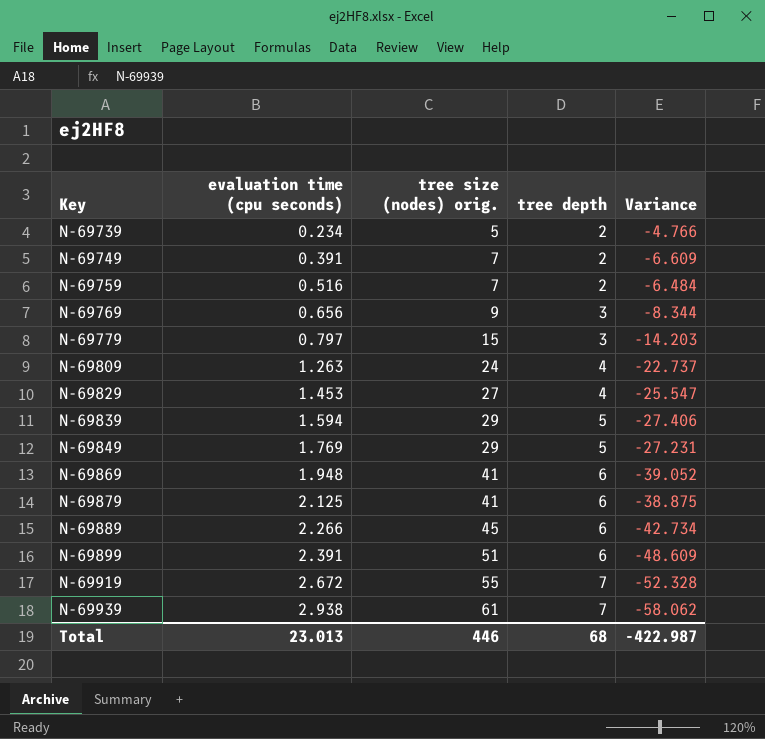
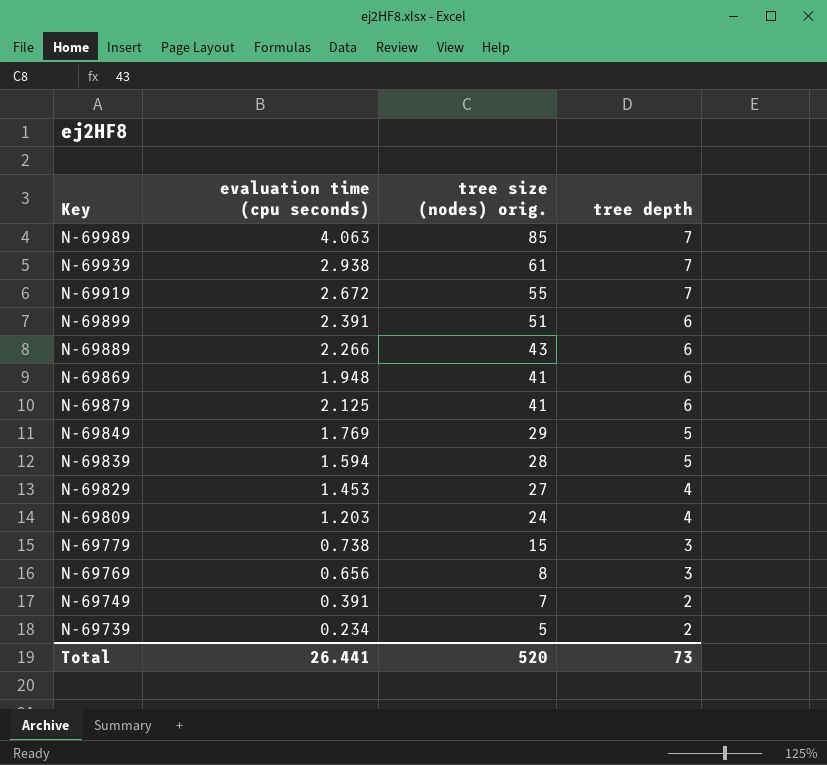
row order: Key ascending -> tree size (nodes) orig. descending
column Variance | formula: [evaluation time (cpu seconds)] - [tree size (nodes) orig.] -> none
row N-69759: 0.516 | 7 | 2 | -6.484 -> none
row N-69989: none -> 4.063 | 85 | 7
N-69889 | tree size (nodes) orig.: 45 -> 43
N-69839 | tree size (nodes) orig.: 29 -> 28
N-69809 | evaluation time (cpu seconds): 1.263 -> 1.203
N-69779 | evaluation time (cpu seconds): 0.797 -> 0.738
N-69769 | tree size (nodes) orig.: 9 -> 8
Total | evaluation time (cpu seconds): 23.013 -> 26.441
Total | tree size (nodes) orig.: 446 -> 520
Total | tree depth: 68 -> 73

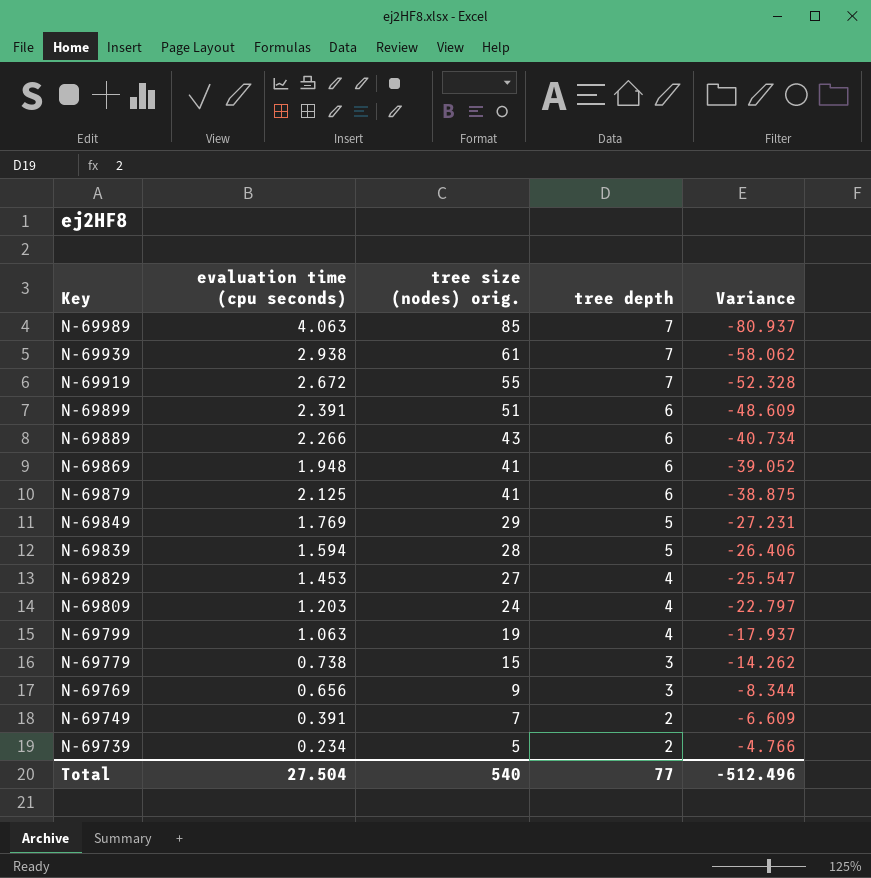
column Variance | formula: none -> [evaluation time (cpu seconds)] - [tree size (nodes) orig.]
row N-69799: none -> 1.063 | 19 | 4 | -17.937
N-69769 | tree size (nodes) orig.: 8 -> 9
Total | evaluation time (cpu seconds): 26.441 -> 27.504
Total | tree size (nodes) orig.: 520 -> 540
Total | tree depth: 73 -> 77

